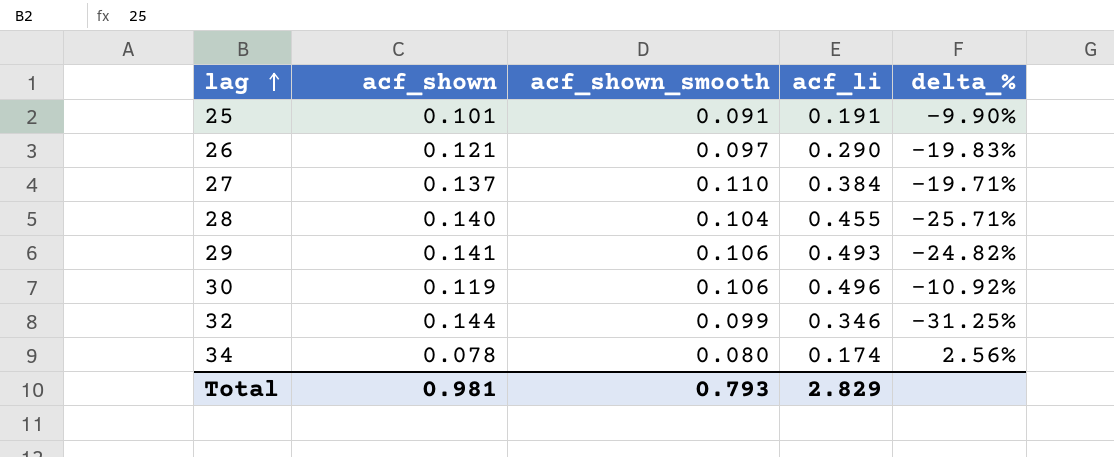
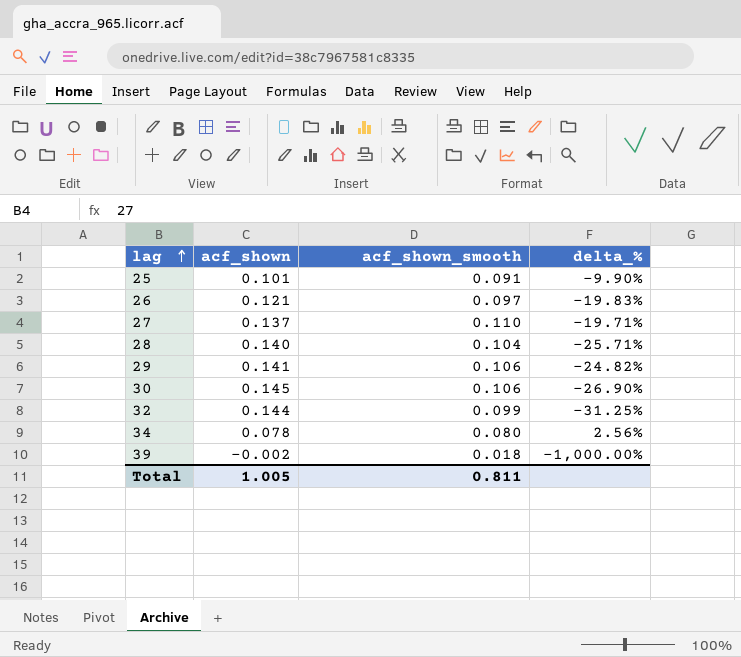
column acf_li | position: 4 -> none
30 | acf_shown: 0.119 -> 0.145
30 | delta_%: -10.92% -> -26.90%
row 39: none -> -0.002 | 0.018 | -1,000.00%
Total | acf_shown: 0.981 -> 1.005
Total | acf_shown_smooth: 0.793 -> 0.811

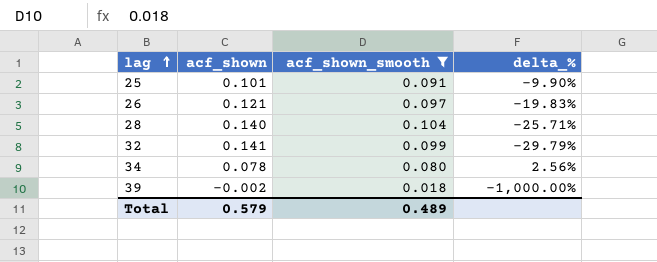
filter: none -> acf_shown_smooth <= 0.104
32 | acf_shown: 0.144 -> 0.141
32 | delta_%: -31.25% -> -29.79%
Total | acf_shown: 1.005 -> 0.579
Total | acf_shown_smooth: 0.811 -> 0.489

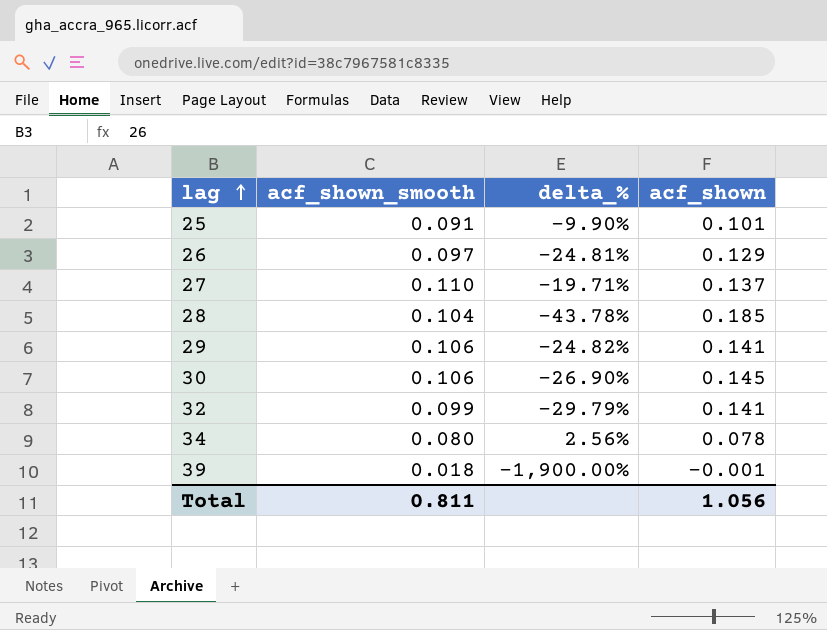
filter: acf_shown_smooth <= 0.104 -> none
column acf_shown | position: 2 -> 4
26 | delta_%: -19.83% -> -24.81%
26 | acf_shown: 0.121 -> 0.129
28 | delta_%: -25.71% -> -43.78%
28 | acf_shown: 0.140 -> 0.185
39 | delta_%: -1,000.00% -> -1,900.00%
39 | acf_shown: -0.002 -> -0.001
Total | acf_shown_smooth: 0.489 -> 0.811
Total | acf_shown: 0.579 -> 1.056

